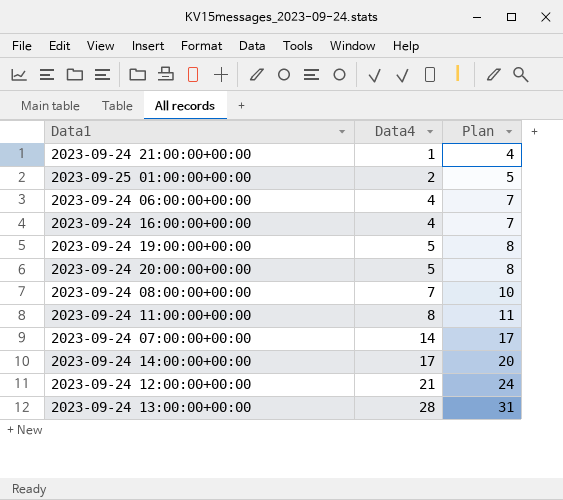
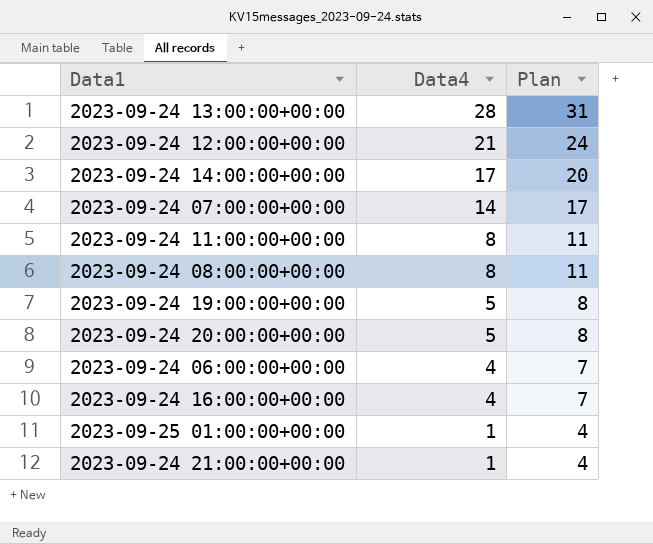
row order: Data4 ascending -> Data4 descending
2023-09-24 08:00:00+00:00 | Data4: 7 -> 8
2023-09-24 08:00:00+00:00 | Plan: 10 -> 11
2023-09-25 01:00:00+00:00 | Data4: 2 -> 1
2023-09-25 01:00:00+00:00 | Plan: 5 -> 4

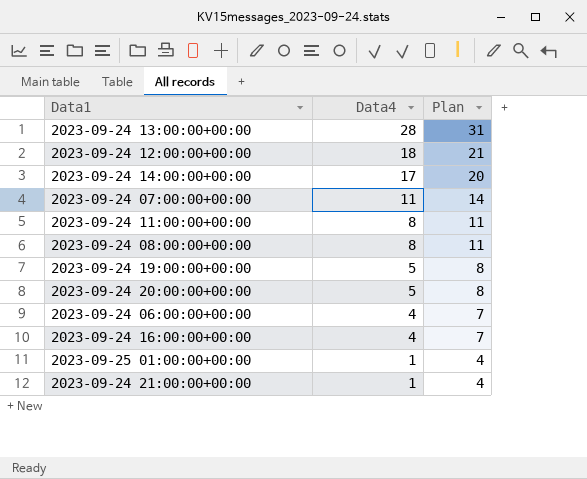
2023-09-24 12:00:00+00:00 | Data4: 21 -> 18
2023-09-24 12:00:00+00:00 | Plan: 24 -> 21
2023-09-24 07:00:00+00:00 | Data4: 14 -> 11
2023-09-24 07:00:00+00:00 | Plan: 17 -> 14

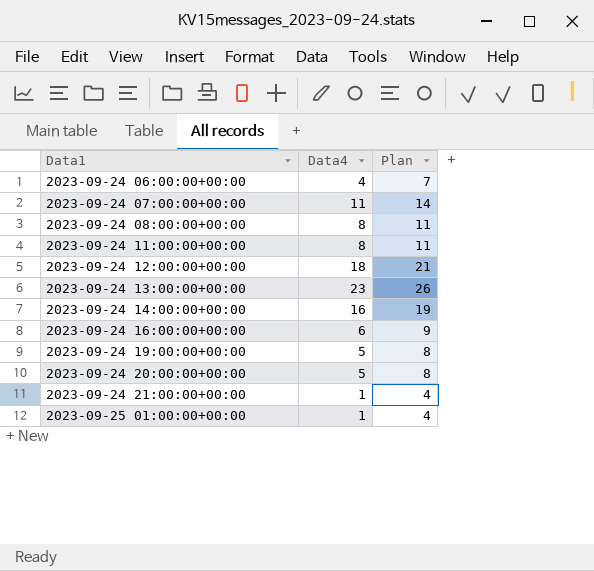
row order: Data4 descending -> Data1 ascending
2023-09-24 13:00:00+00:00 | Data4: 28 -> 23
2023-09-24 13:00:00+00:00 | Plan: 31 -> 26
2023-09-24 14:00:00+00:00 | Data4: 17 -> 16
2023-09-24 14:00:00+00:00 | Plan: 20 -> 19
2023-09-24 16:00:00+00:00 | Data4: 4 -> 6
2023-09-24 16:00:00+00:00 | Plan: 7 -> 9

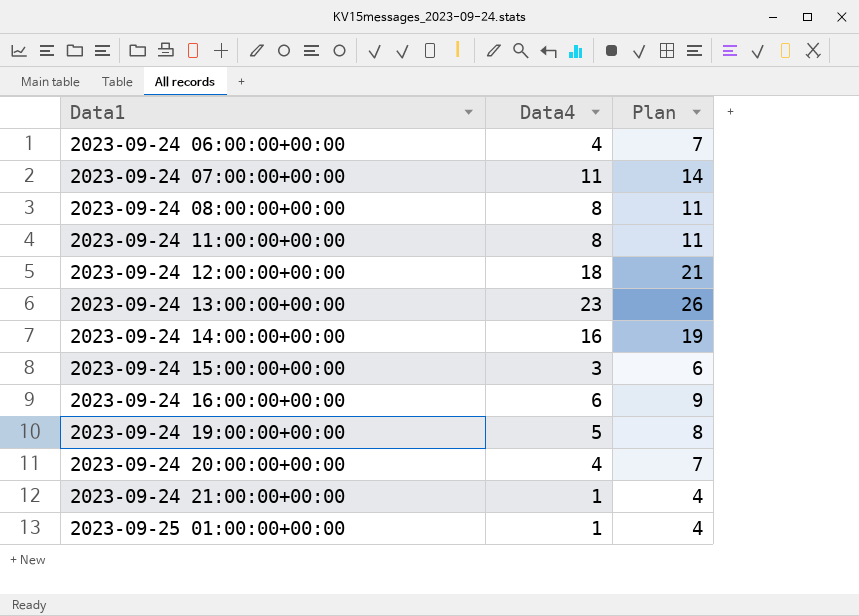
row 2023-09-24 15:00:00+00:00: none -> 3 | 6
2023-09-24 20:00:00+00:00 | Data4: 5 -> 4
2023-09-24 20:00:00+00:00 | Plan: 8 -> 7

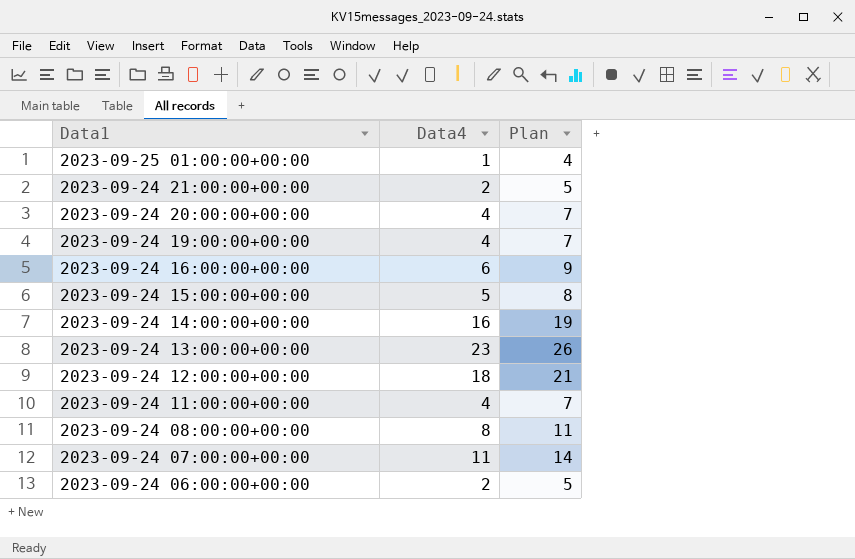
row order: Data1 ascending -> Data1 descending
2023-09-24 21:00:00+00:00 | Data4: 1 -> 2
2023-09-24 21:00:00+00:00 | Plan: 4 -> 5
2023-09-24 19:00:00+00:00 | Data4: 5 -> 4
2023-09-24 19:00:00+00:00 | Plan: 8 -> 7
2023-09-24 15:00:00+00:00 | Data4: 3 -> 5
2023-09-24 15:00:00+00:00 | Plan: 6 -> 8
2023-09-24 11:00:00+00:00 | Data4: 8 -> 4
2023-09-24 11:00:00+00:00 | Plan: 11 -> 7
2023-09-24 06:00:00+00:00 | Data4: 4 -> 2
2023-09-24 06:00:00+00:00 | Plan: 7 -> 5

